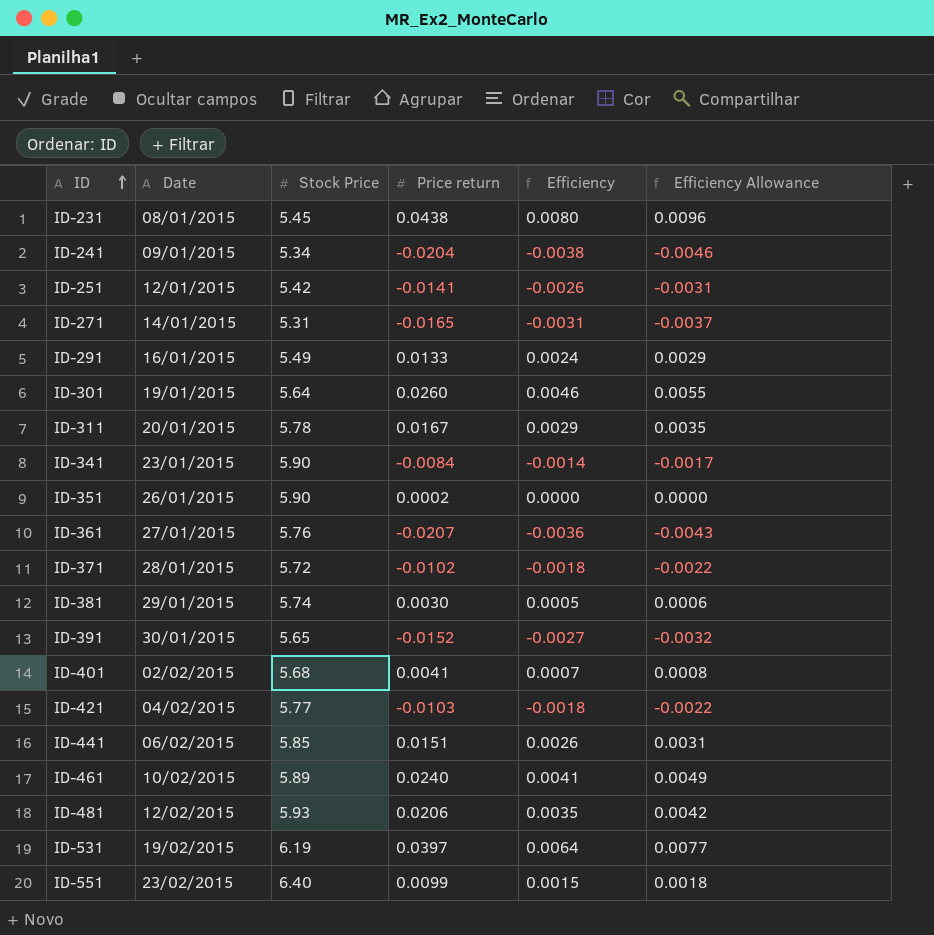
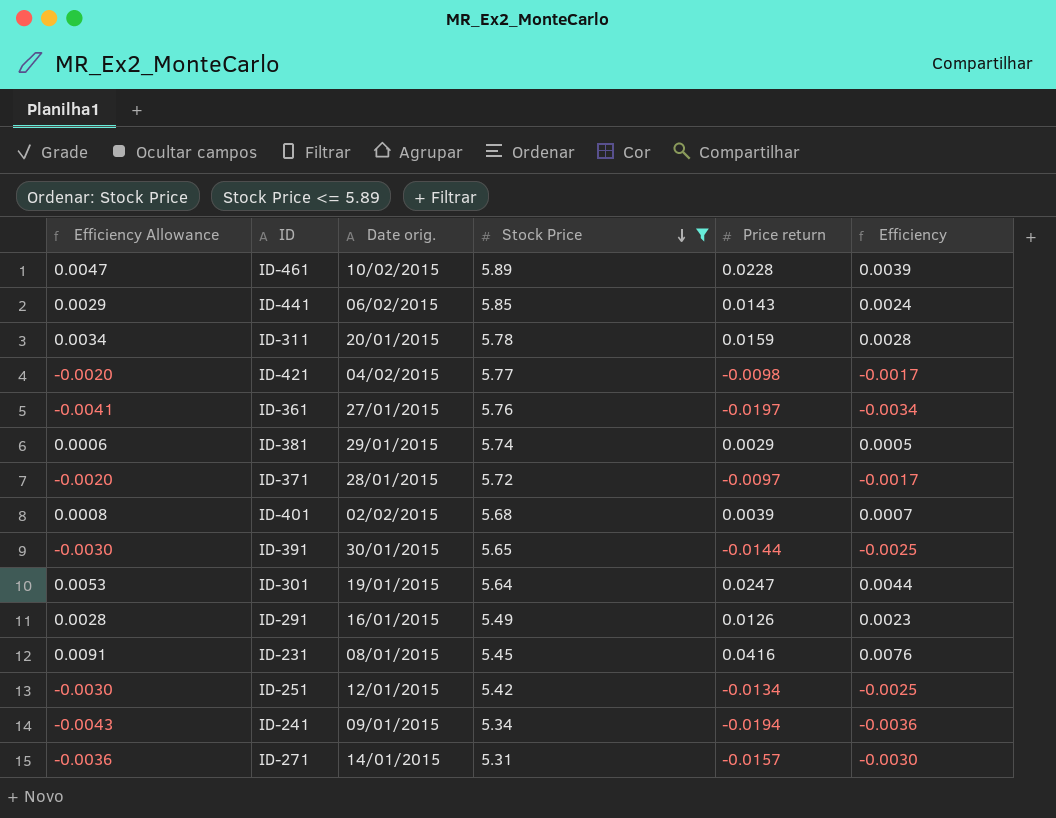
filter: none -> Stock Price <= 5.89
row order: ID ascending -> Stock Price descending
column Efficiency Allowance | position: 6 -> 1
column name: Date -> Date orig.
ID-461 | Efficiency Allowance: 0.0049 -> 0.0047
ID-461 | Price return: 0.0240 -> 0.0228
ID-461 | Efficiency: 0.0041 -> 0.0039
ID-441 | Efficiency Allowance: 0.0031 -> 0.0029
ID-441 | Price return: 0.0151 -> 0.0143
ID-441 | Efficiency: 0.0026 -> 0.0024
ID-311 | Efficiency Allowance: 0.0035 -> 0.0034
ID-311 | Price return: 0.0167 -> 0.0159
ID-311 | Efficiency: 0.0029 -> 0.0028
ID-421 | Efficiency Allowance: -0.0022 -> -0.0020
ID-421 | Price return: -0.0103 -> -0.0098
ID-421 | Efficiency: -0.0018 -> -0.0017
ID-361 | Efficiency Allowance: -0.0043 -> -0.0041
ID-361 | Price return: -0.0207 -> -0.0197
ID-361 | Efficiency: -0.0036 -> -0.0034
ID-381 | Price return: 0.0030 -> 0.0029
ID-371 | Efficiency Allowance: -0.0022 -> -0.0020
ID-371 | Price return: -0.0102 -> -0.0097
ID-371 | Efficiency: -0.0018 -> -0.0017
ID-401 | Price return: 0.0041 -> 0.0039
ID-391 | Efficiency Allowance: -0.0032 -> -0.0030
ID-391 | Price return: -0.0152 -> -0.0144
ID-391 | Efficiency: -0.0027 -> -0.0025
ID-301 | Efficiency Allowance: 0.0055 -> 0.0053
ID-301 | Price return: 0.0260 -> 0.0247
ID-301 | Efficiency: 0.0046 -> 0.0044
ID-291 | Efficiency Allowance: 0.0029 -> 0.0028
ID-291 | Price return: 0.0133 -> 0.0126
ID-291 | Efficiency: 0.0024 -> 0.0023
ID-231 | Efficiency Allowance: 0.0096 -> 0.0091
ID-231 | Price return: 0.0438 -> 0.0416
ID-231 | Efficiency: 0.0080 -> 0.0076
ID-251 | Efficiency Allowance: -0.0031 -> -0.0030
ID-251 | Price return: -0.0141 -> -0.0134
ID-251 | Efficiency: -0.0026 -> -0.0025
ID-241 | Efficiency Allowance: -0.0046 -> -0.0043
ID-241 | Price return: -0.0204 -> -0.0194
ID-241 | Efficiency: -0.0038 -> -0.0036
ID-271 | Efficiency Allowance: -0.0037 -> -0.0036
ID-271 | Price return: -0.0165 -> -0.0157
ID-271 | Efficiency: -0.0031 -> -0.0030

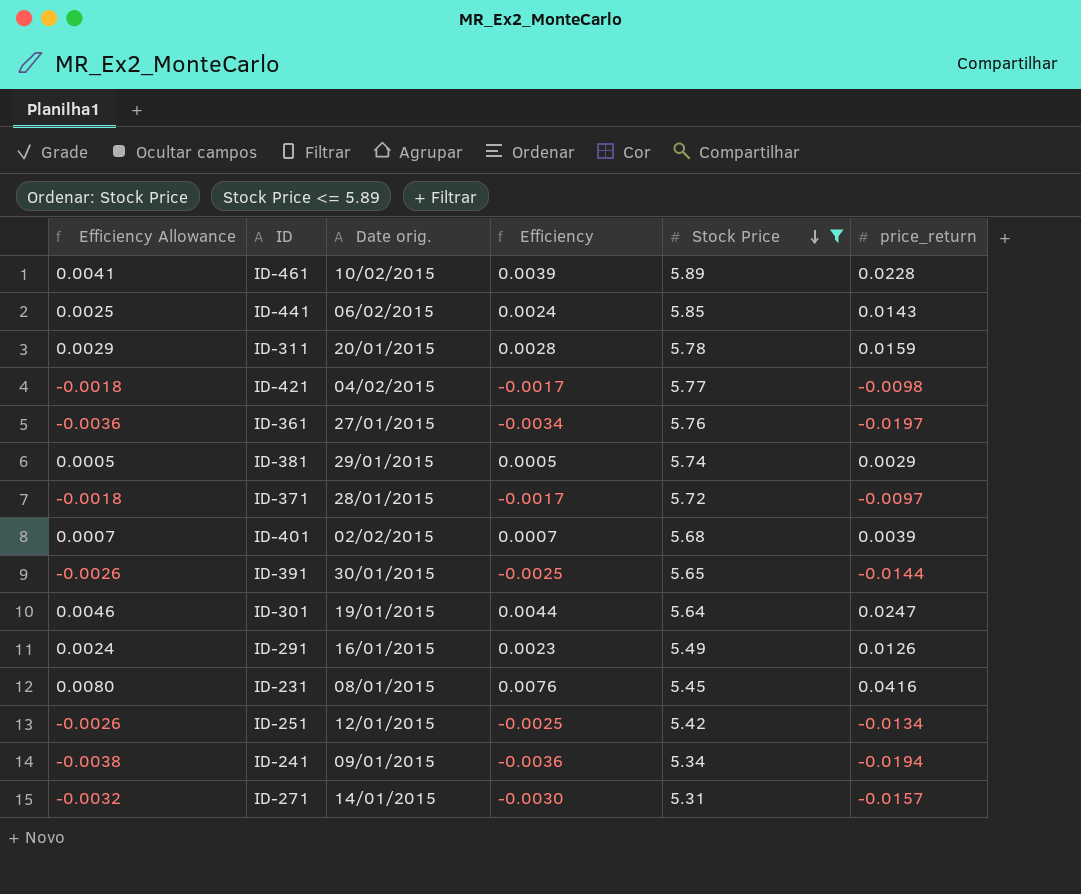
column Efficiency Allowance | formula: [Efficiency] * 1.2 -> [Efficiency] * 1.05
column Efficiency | position: 6 -> 4
column name: Price return -> price_return

